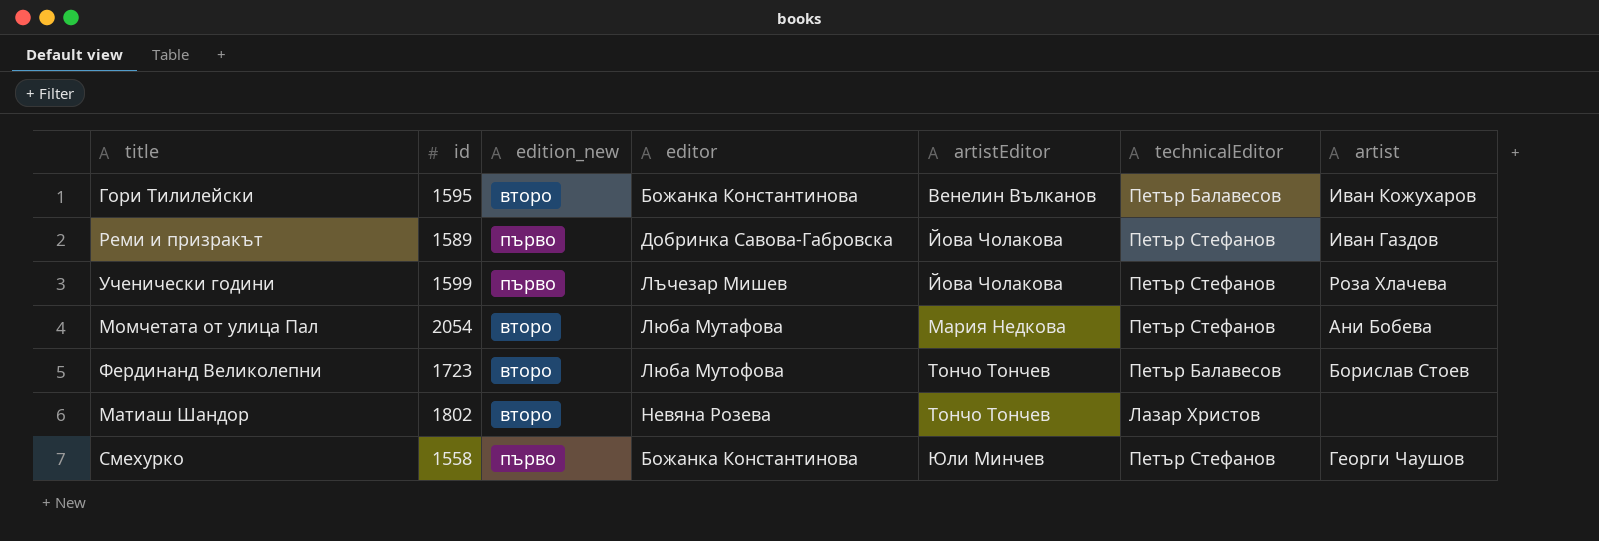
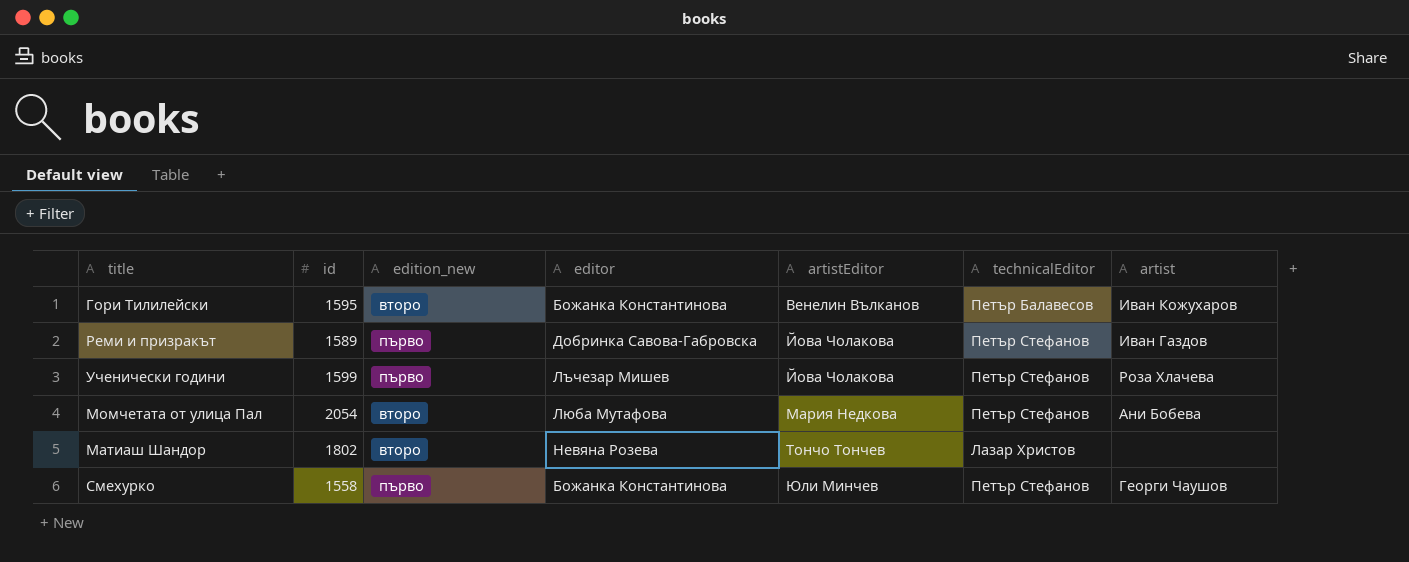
row Фердинанд Великолепни: 1723 | второ | Люба Мутофова | Тончо Тончев | Петър Балавесов | Борислав Стоев -> none

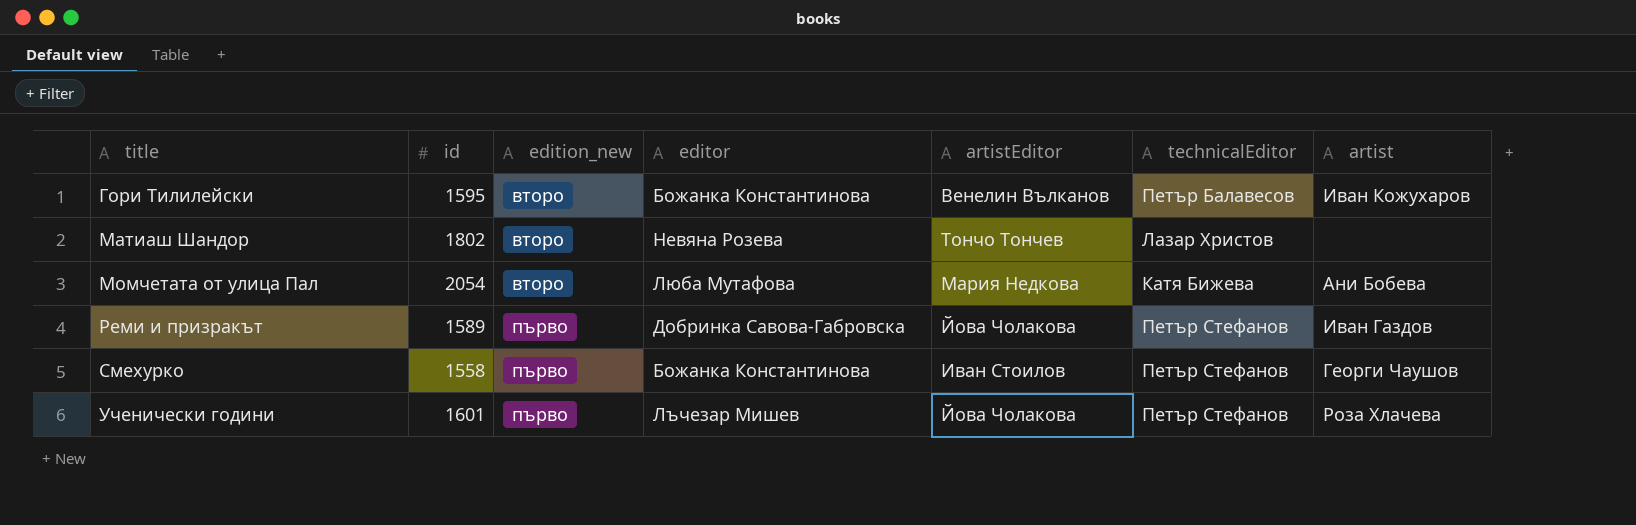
row order: artistEditor ascending -> title ascending
Момчетата от улица Пал | technicalEditor: Петър Стефанов -> Катя Бижева
Смехурко | artistEditor: Юли Минчев -> Иван Стоилов
Ученически години | id: 1599 -> 1601

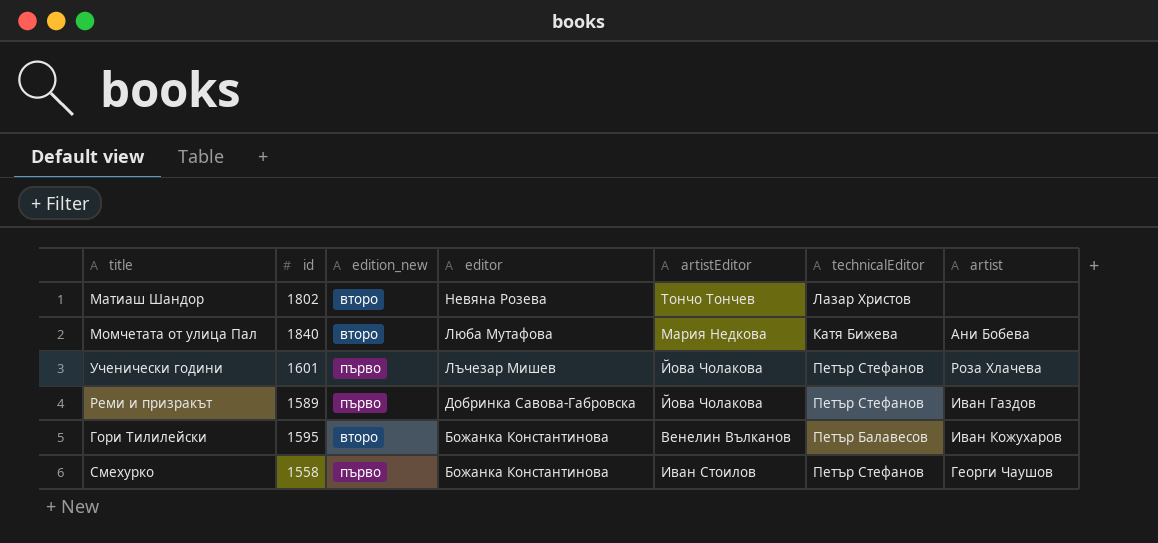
row order: title ascending -> editor descending
Момчетата от улица Пал | id: 2054 -> 1840

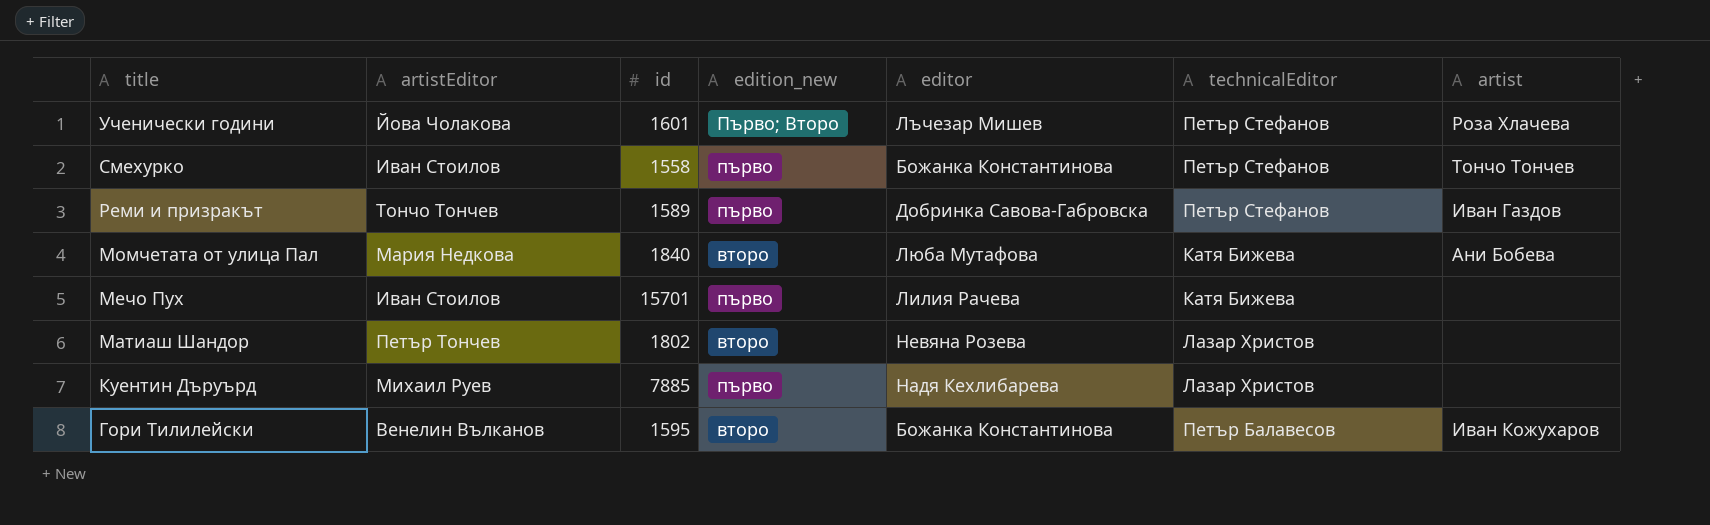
row order: editor descending -> title descending
column artistEditor | position: 5 -> 2
Ученически години | edition_new: първо -> Първо; Второ
Смехурко | artist: Георги Чаушов -> Тончо Тончев
Реми и призракът | artistEditor: Йова Чолакова -> Тончо Тончев
row Мечо Пух: none -> Иван Стоилов | 15701 | първо | Лилия Рачева | Катя Бижева | none
Матиаш Шандор | artistEditor: Тончо Тончев -> Петър Тончев
row Куентин Дъруърд: none -> Михаил Руев | 7885 | първо | Надя Кехлибарева | Лазар Христов | none

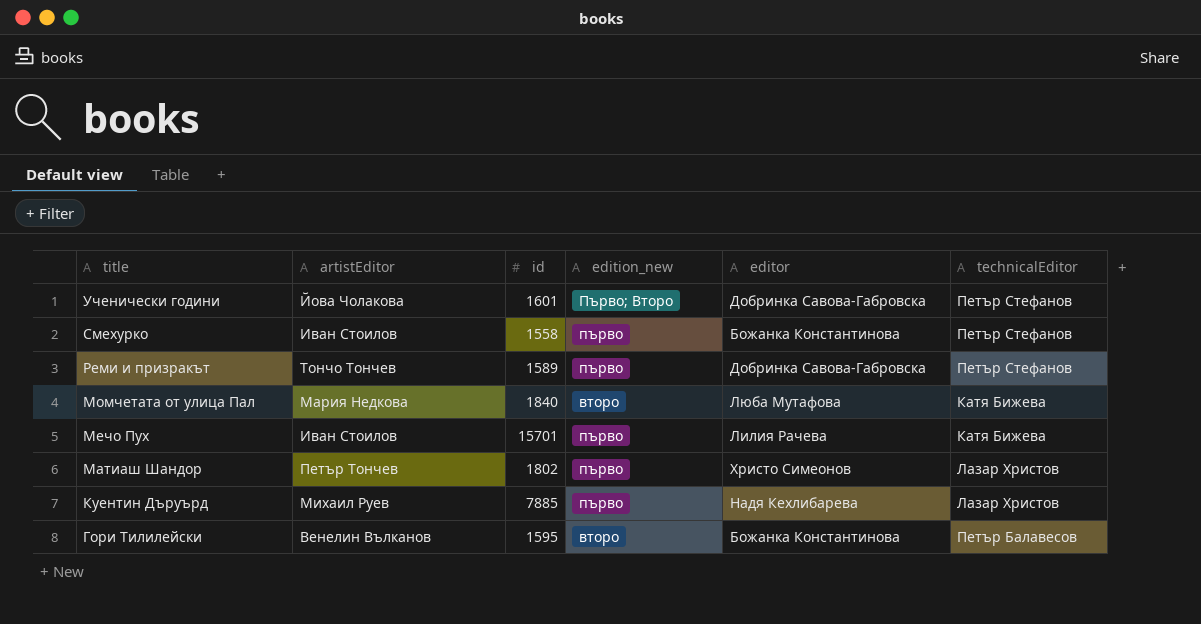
column artist | position: 7 -> none
Ученически години | editor: Лъчезар Мишев -> Добринка Савова-Габровска
Матиаш Шандор | edition_new: второ -> първо
Матиаш Шандор | editor: Невяна Розева -> Христо Симеонов

